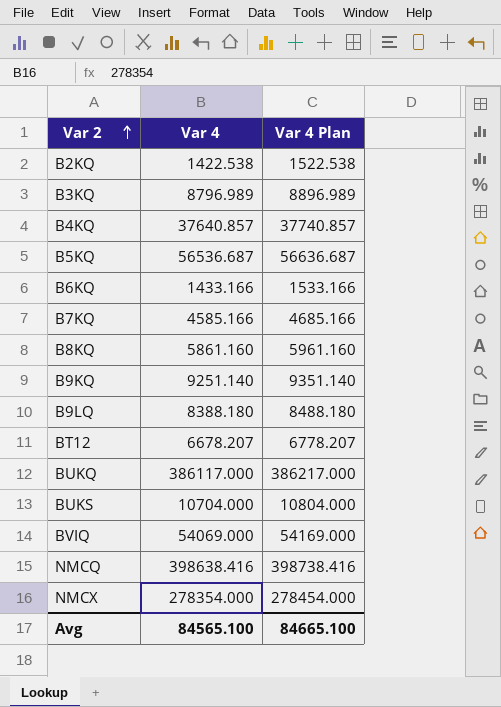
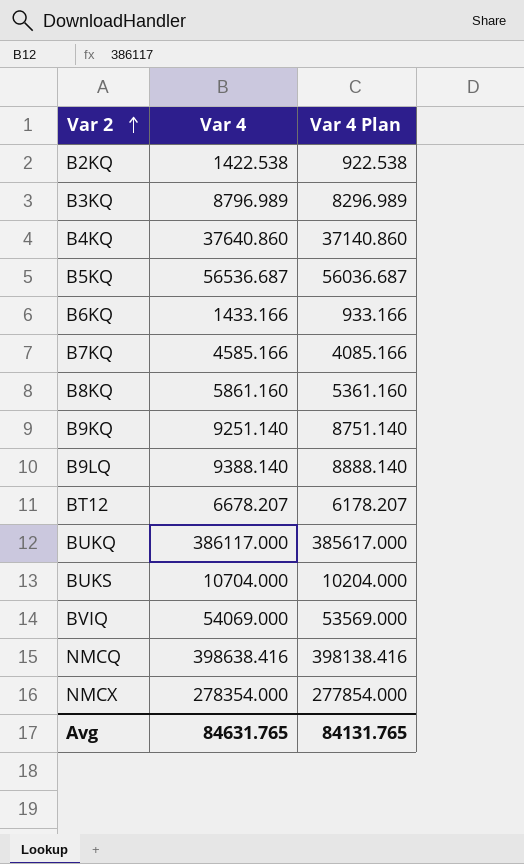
column Var 4 Plan | formula: [Var 4] + 100 -> [Var 4] - 500
B4KQ | Var 4: 37640.857 -> 37640.860
B9LQ | Var 4: 8388.180 -> 9388.140
Avg | Var 4: 84565.100 -> 84631.765
Avg | Var 4 Plan: 84665.100 -> 84131.765

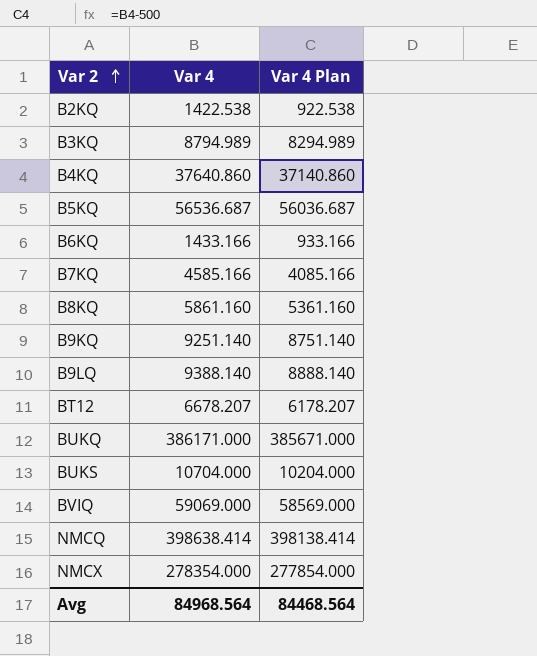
B3KQ | Var 4: 8796.989 -> 8794.989
B3KQ | Var 4 Plan: 8296.989 -> 8294.989
BUKQ | Var 4: 386117.000 -> 386171.000
BUKQ | Var 4 Plan: 385617.000 -> 385671.000
BVIQ | Var 4: 54069.000 -> 59069.000
BVIQ | Var 4 Plan: 53569.000 -> 58569.000
NMCQ | Var 4: 398638.416 -> 398638.414
NMCQ | Var 4 Plan: 398138.416 -> 398138.414
Avg | Var 4: 84631.765 -> 84968.564
Avg | Var 4 Plan: 84131.765 -> 84468.564

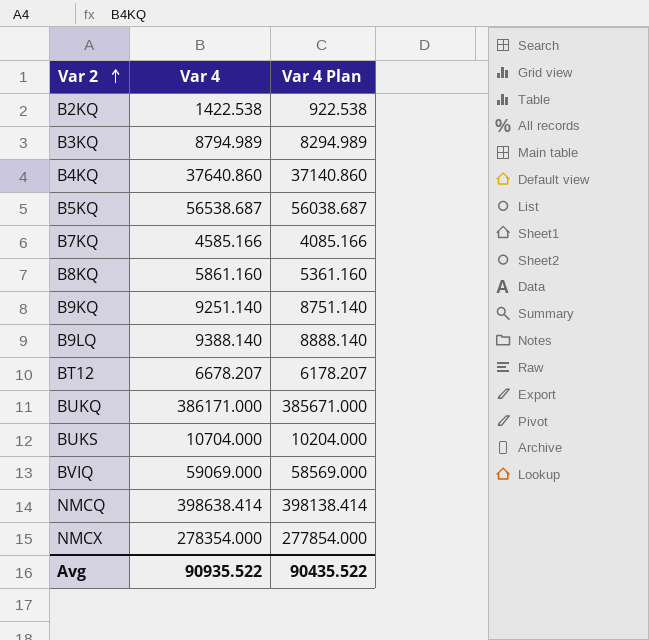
row B6KQ: 1433.166 | 933.166 -> none
B5KQ | Var 4: 56536.687 -> 56538.687
B5KQ | Var 4 Plan: 56036.687 -> 56038.687
Avg | Var 4: 84968.564 -> 90935.522
Avg | Var 4 Plan: 84468.564 -> 90435.522

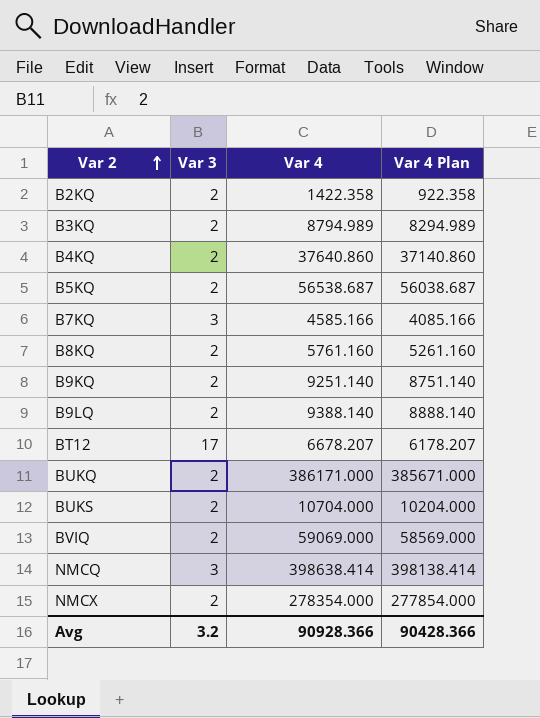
column Var 3 | position: none -> 2
B2KQ | Var 4: 1422.538 -> 1422.358
B2KQ | Var 4 Plan: 922.538 -> 922.358
B8KQ | Var 4: 5861.160 -> 5761.160
B8KQ | Var 4 Plan: 5361.160 -> 5261.160
Avg | Var 4: 90935.522 -> 90928.366
Avg | Var 4 Plan: 90435.522 -> 90428.366

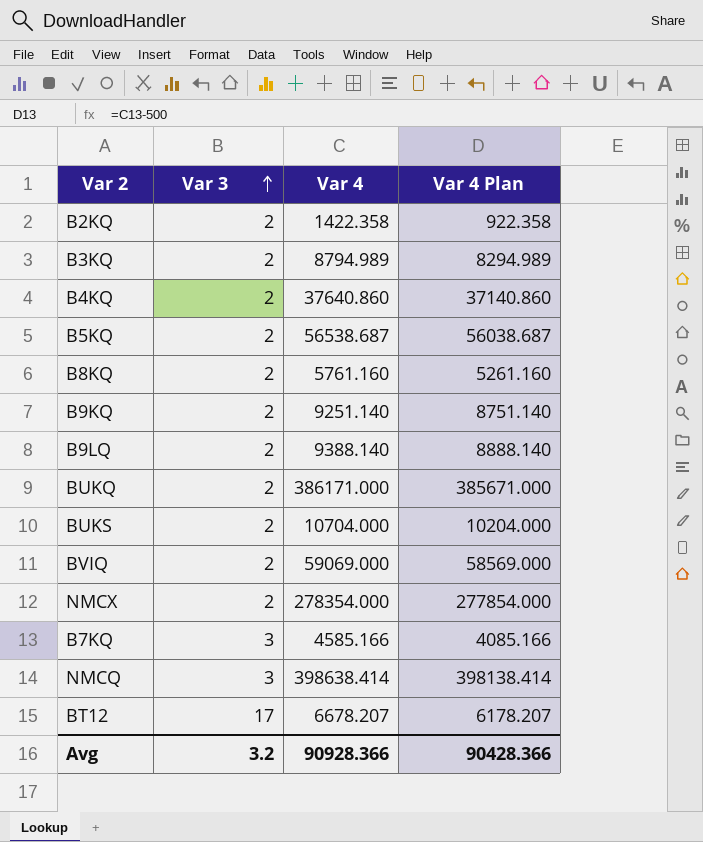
row order: Var 2 ascending -> Var 3 ascending

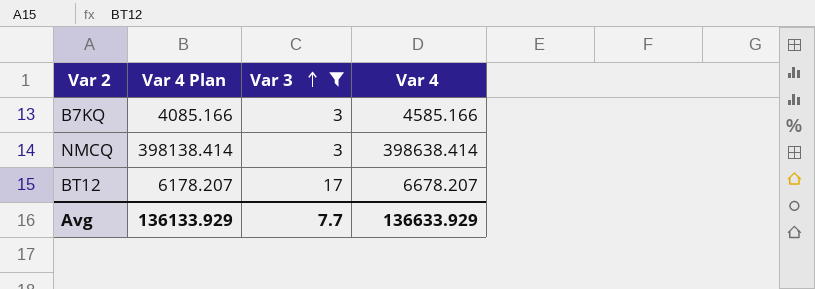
filter: none -> Var 3 != 2
column Var 4 Plan | position: 4 -> 2
Avg | Var 4 Plan: 90428.366 -> 136133.929
Avg | Var 3: 3.2 -> 7.7
Avg | Var 4: 90928.366 -> 136633.929

